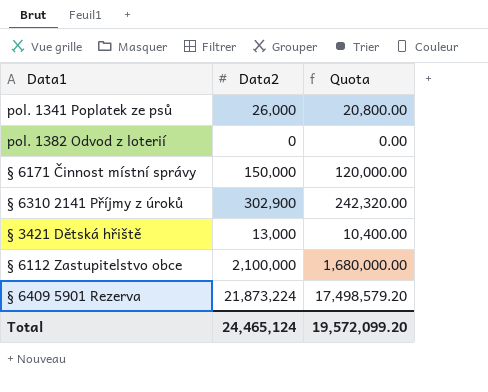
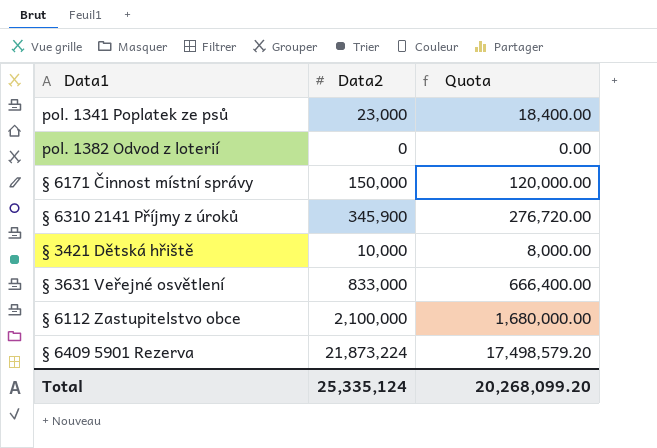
pol. 1341 Poplatek ze psů | Data2: 26,000 -> 23,000
pol. 1341 Poplatek ze psů | Quota: 20,800.00 -> 18,400.00
§ 6310 2141 Příjmy z úroků | Data2: 302,900 -> 345,900
§ 6310 2141 Příjmy z úroků | Quota: 242,320.00 -> 276,720.00
§ 3421 Dětská hřiště | Data2: 13,000 -> 10,000
§ 3421 Dětská hřiště | Quota: 10,400.00 -> 8,000.00
row § 3631 Veřejné osvětlení: none -> 833,000 | 666,400.00
Total | Data2: 24,465,124 -> 25,335,124
Total | Quota: 19,572,099.20 -> 20,268,099.20

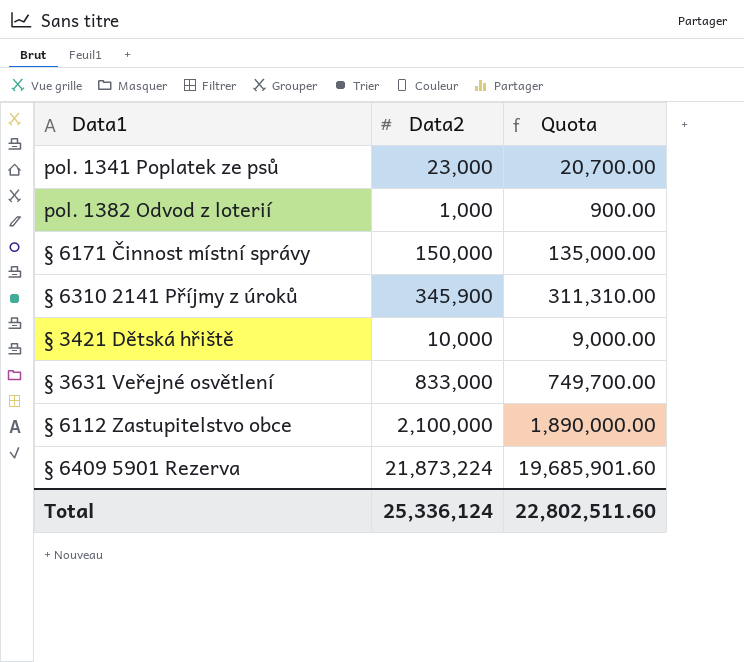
column Quota | formula: [Data2] * 0.8 -> [Data2] * 0.9
pol. 1382 Odvod z loterií | Data2: 0 -> 1,000
Total | Data2: 25,335,124 -> 25,336,124
Total | Quota: 20,268,099.20 -> 22,802,511.60

